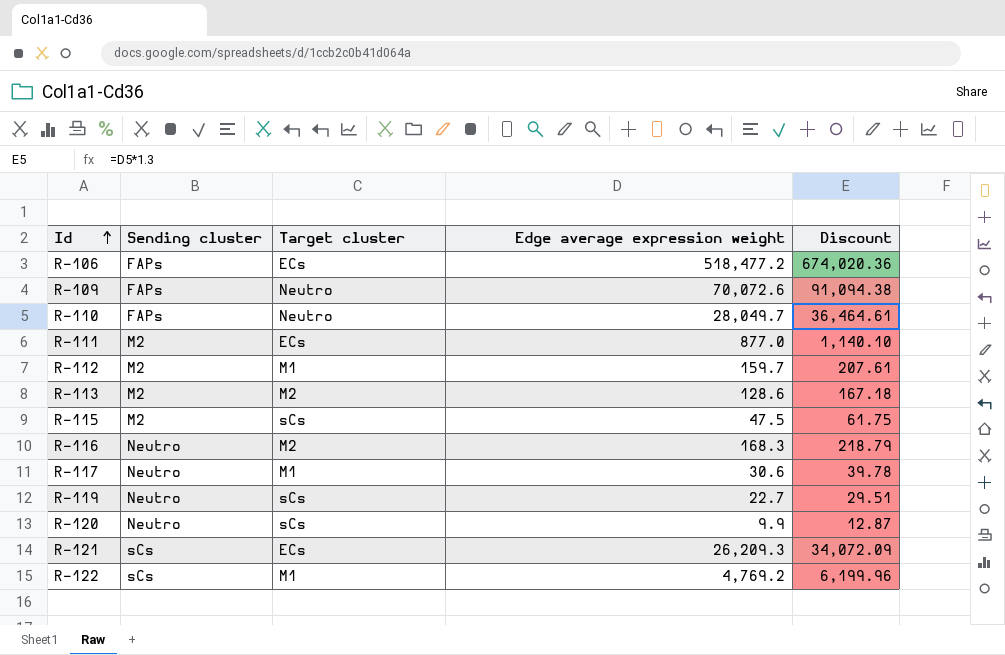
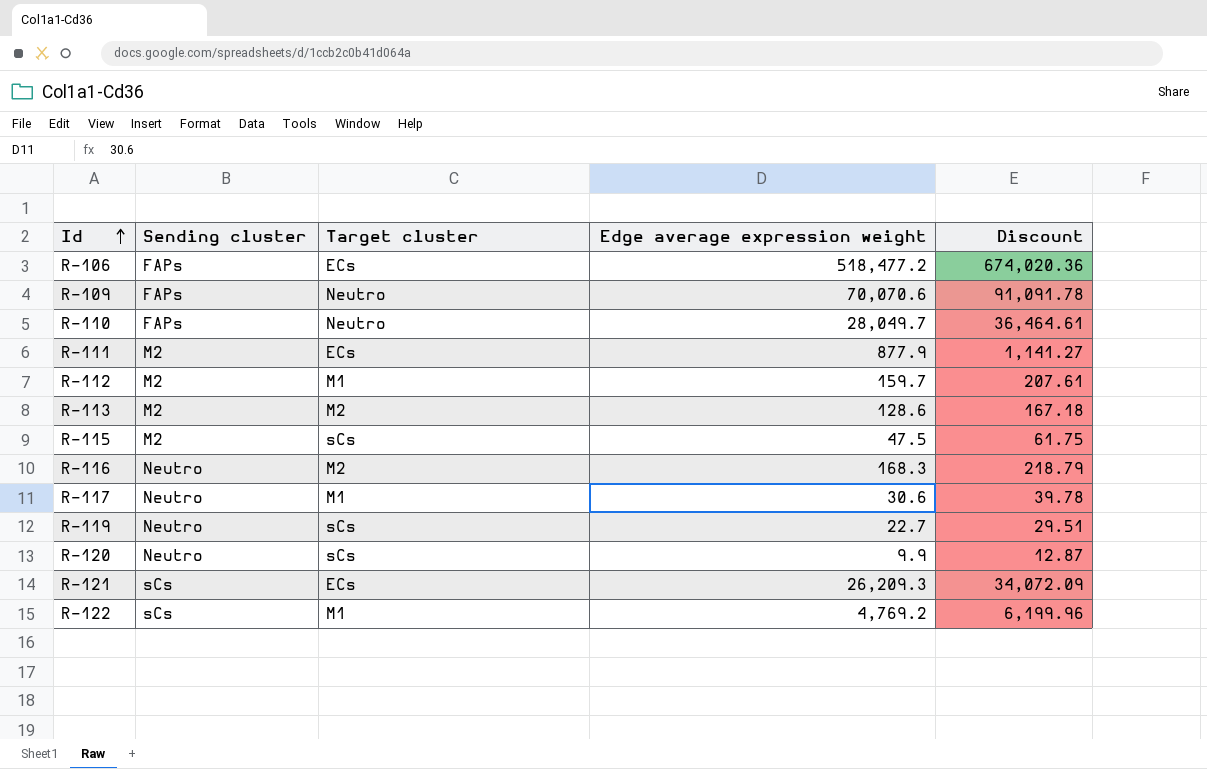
R-109 | Edge average expression weight: 70,072.6 -> 70,070.6
R-109 | Discount: 91,094.38 -> 91,091.78
R-111 | Edge average expression weight: 877.0 -> 877.9
R-111 | Discount: 1,140.10 -> 1,141.27

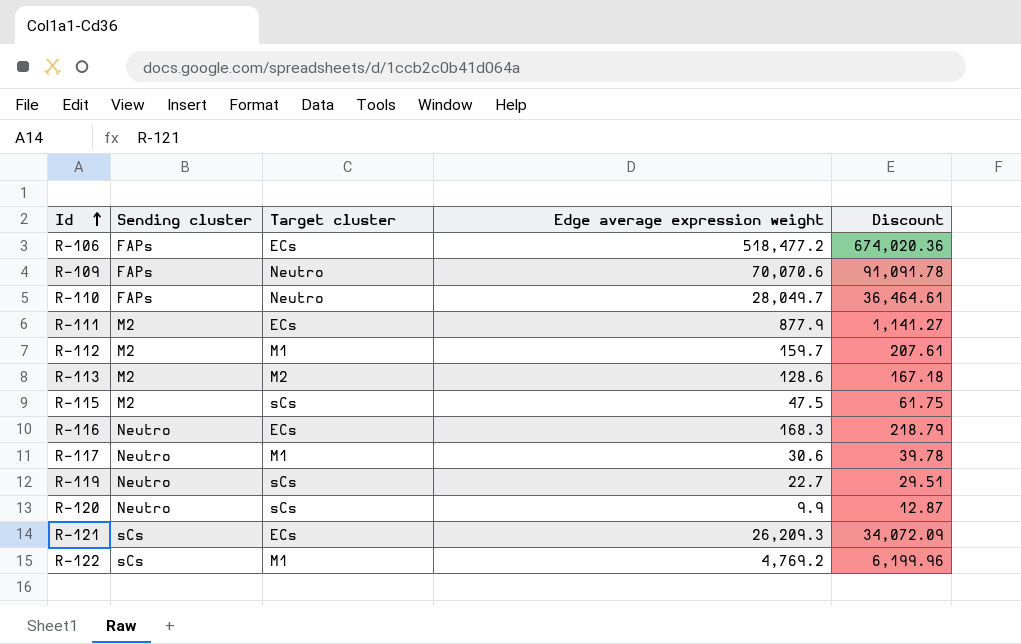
R-116 | Target cluster: M2 -> ECs

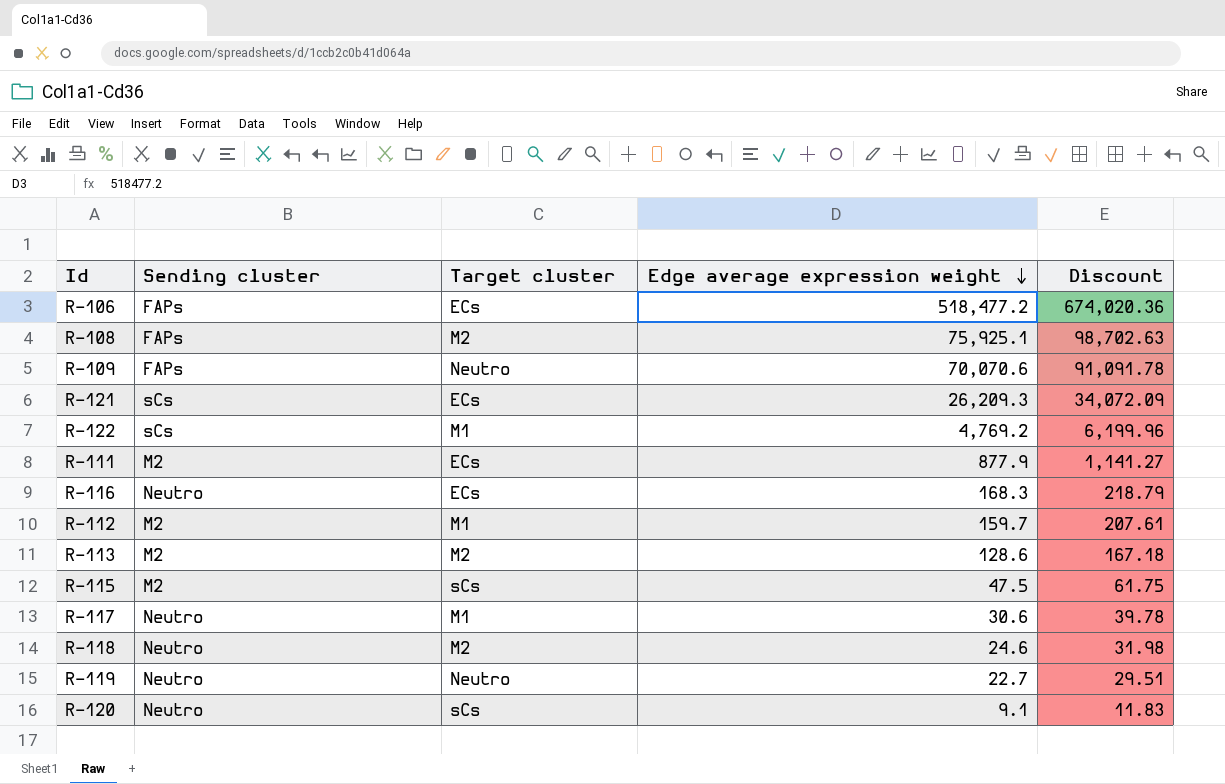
row order: Id ascending -> Edge average expression weight descending
row R-110: FAPs | Neutro | 28,049.7 | 36,464.61 -> none
row R-108: none -> FAPs | M2 | 75,925.1 | 98,702.63
row R-118: none -> Neutro | M2 | 24.6 | 31.98
R-119 | Target cluster: sCs -> Neutro
R-120 | Edge average expression weight: 9.9 -> 9.1
R-120 | Discount: 12.87 -> 11.83

